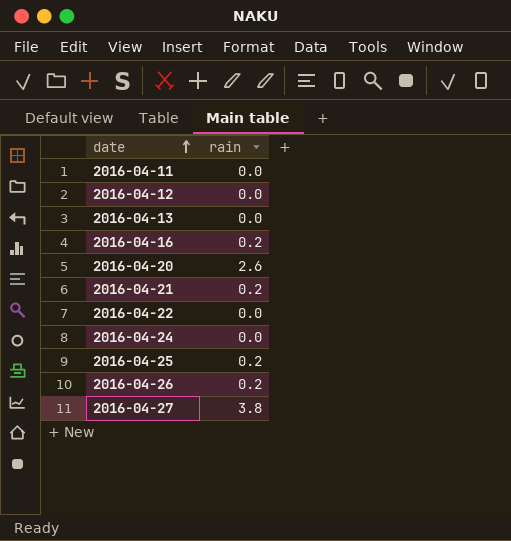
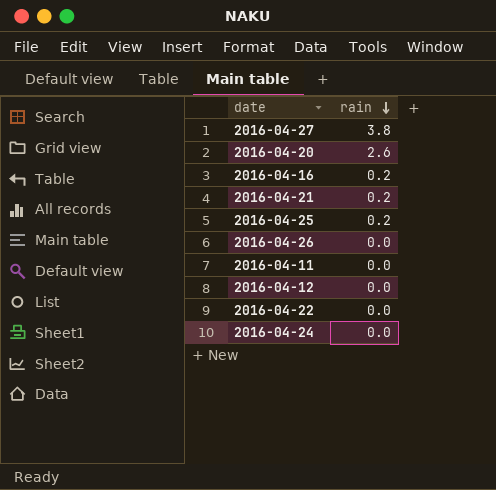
row order: date ascending -> rain descending
row 2016-04-13: 0.0 -> none
2016-04-26 | rain: 0.2 -> 0.0

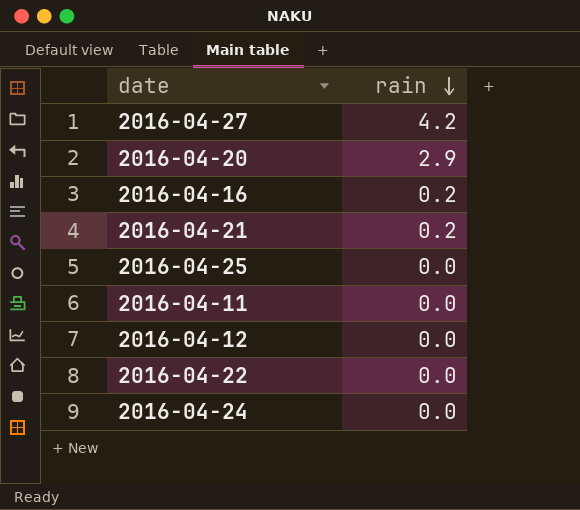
row 2016-04-26: 0.0 -> none
2016-04-27 | rain: 3.8 -> 4.2
2016-04-20 | rain: 2.6 -> 2.9
2016-04-25 | rain: 0.2 -> 0.0

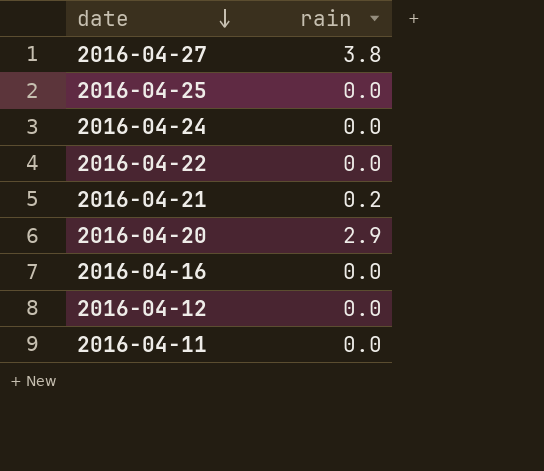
row order: rain descending -> date descending
2016-04-27 | rain: 4.2 -> 3.8
2016-04-16 | rain: 0.2 -> 0.0

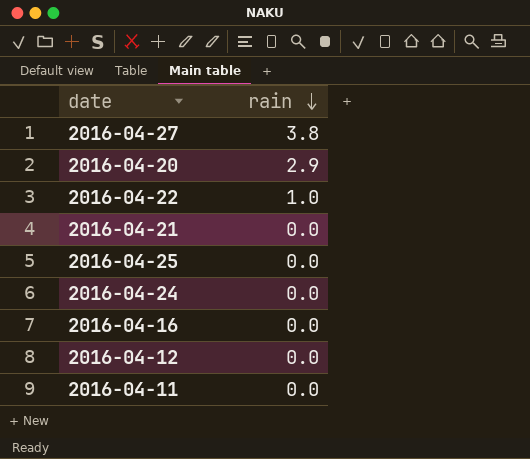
row order: date descending -> rain descending
2016-04-22 | rain: 0.0 -> 1.0
2016-04-21 | rain: 0.2 -> 0.0

